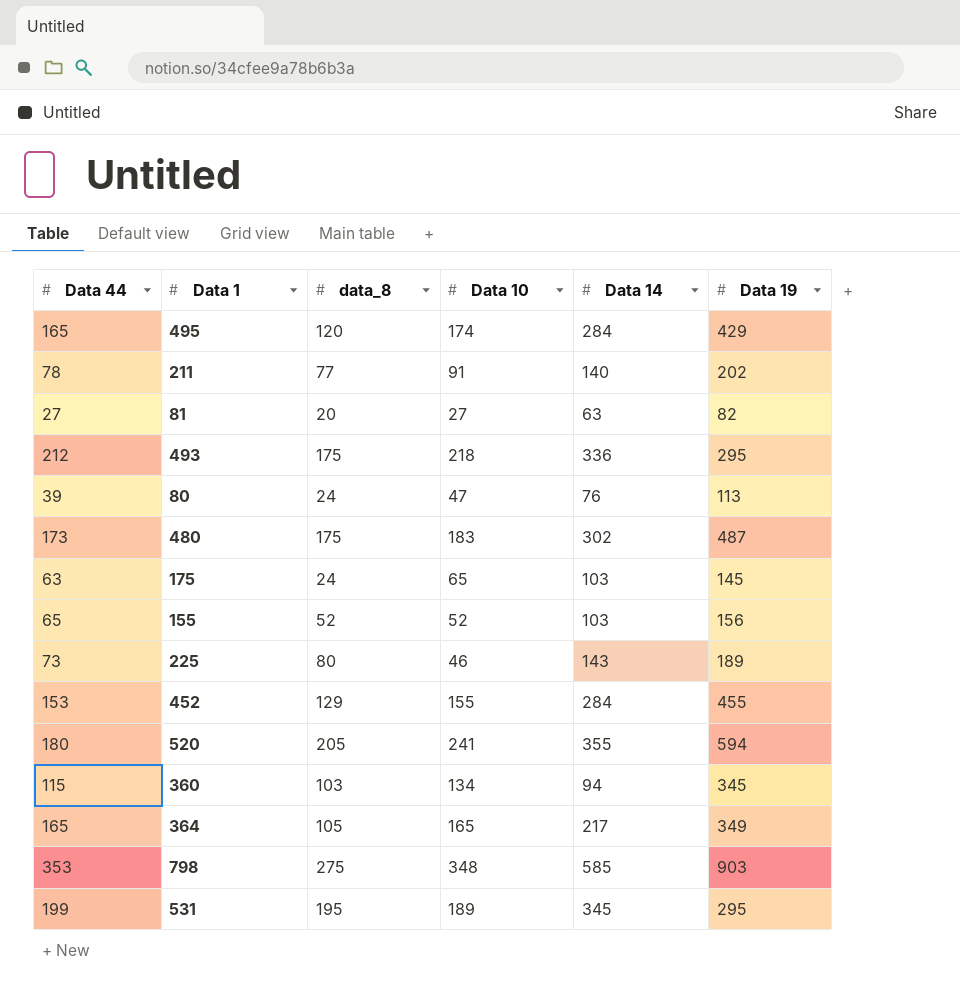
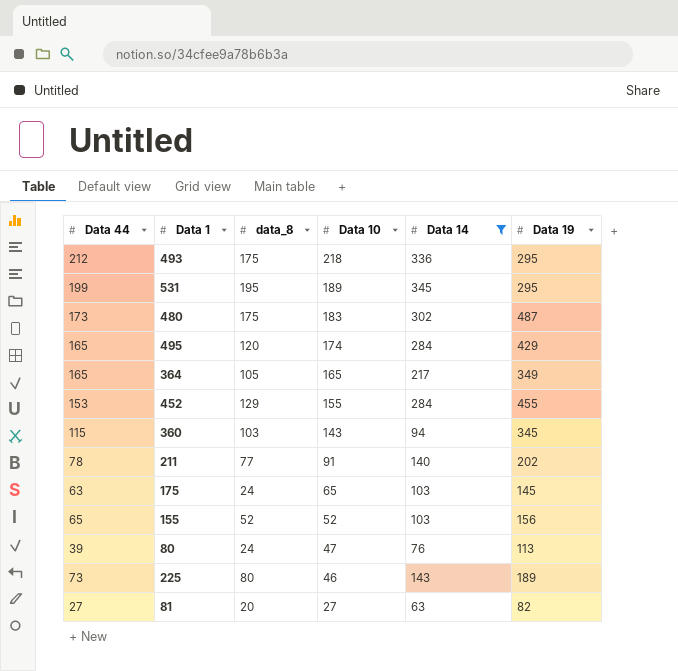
filter: none -> Data 14 <= 345
row order: none -> Data 10 descending
360 | Data 10: 134 -> 143

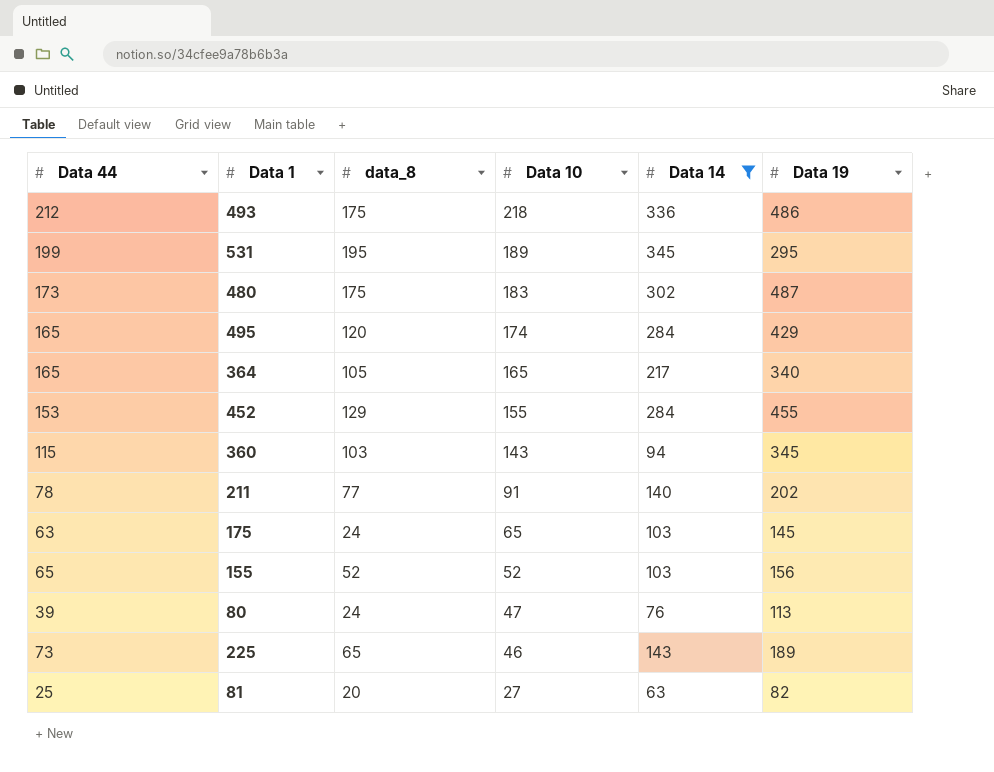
493 | Data 19: 295 -> 486
364 | Data 19: 349 -> 340
225 | data_8: 80 -> 65
81 | Data 44: 27 -> 25

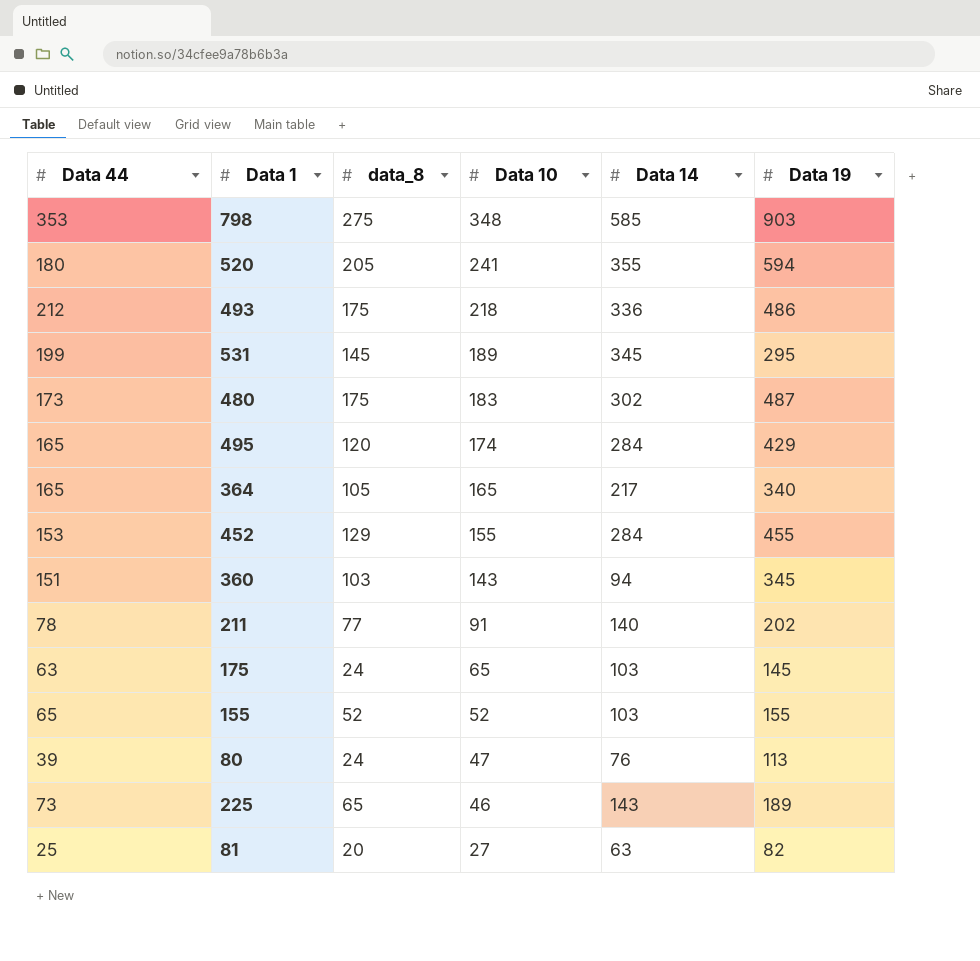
filter: Data 14 <= 345 -> none
531 | data_8: 195 -> 145
360 | Data 44: 115 -> 151
155 | Data 19: 156 -> 155

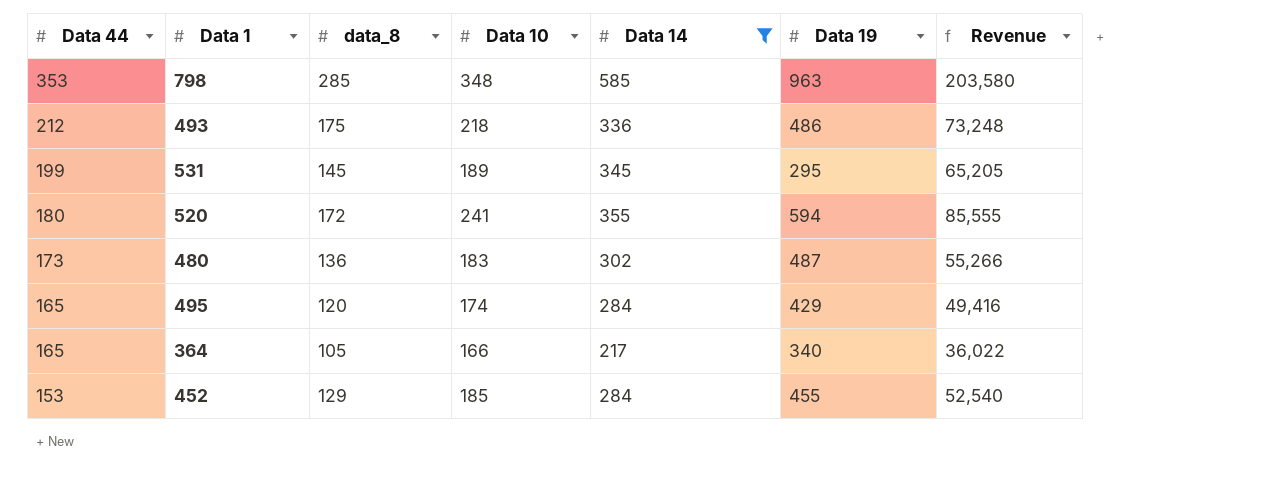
filter: none -> Data 14 >= 217
row order: Data 10 descending -> Data 44 descending
column Revenue | formula: none -> [Data 10] * [Data 14]
798 | data_8: 275 -> 285
798 | Data 19: 903 -> 963
520 | data_8: 205 -> 172
480 | data_8: 175 -> 136
364 | Data 10: 165 -> 166
452 | Data 10: 155 -> 185

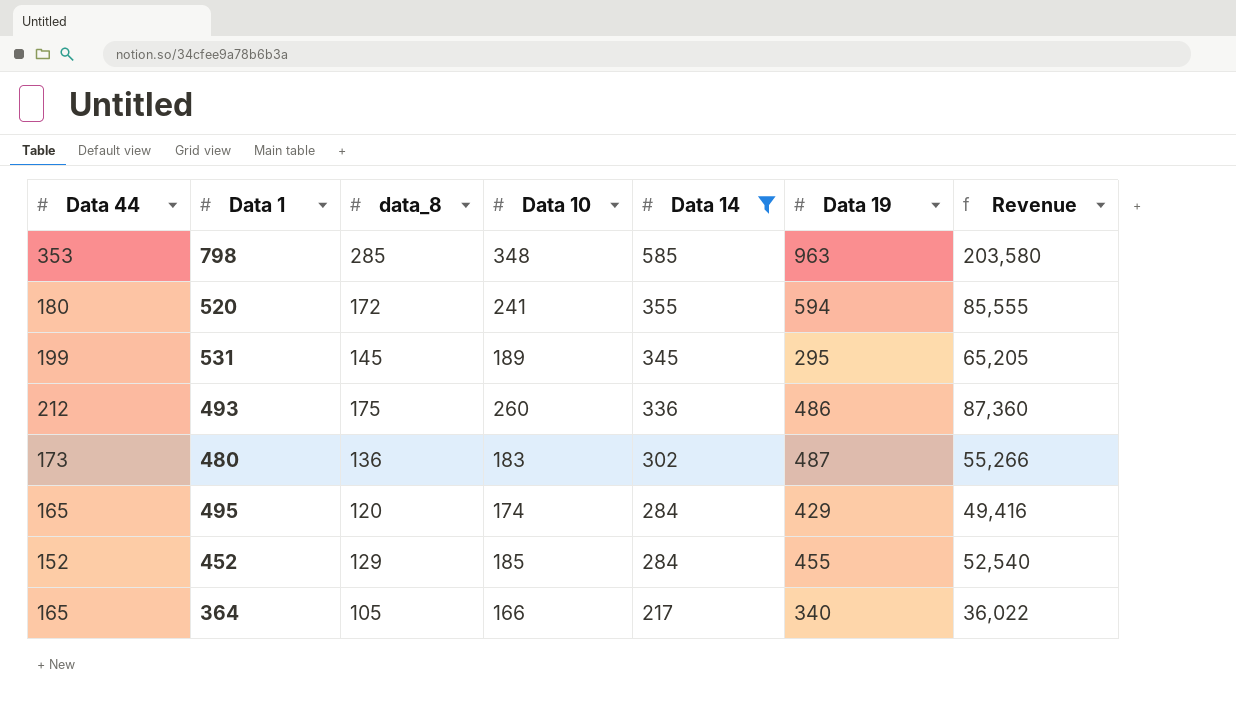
row order: Data 44 descending -> Data 14 descending
493 | Data 10: 218 -> 260
493 | Revenue: 73,248 -> 87,360
452 | Data 44: 153 -> 152

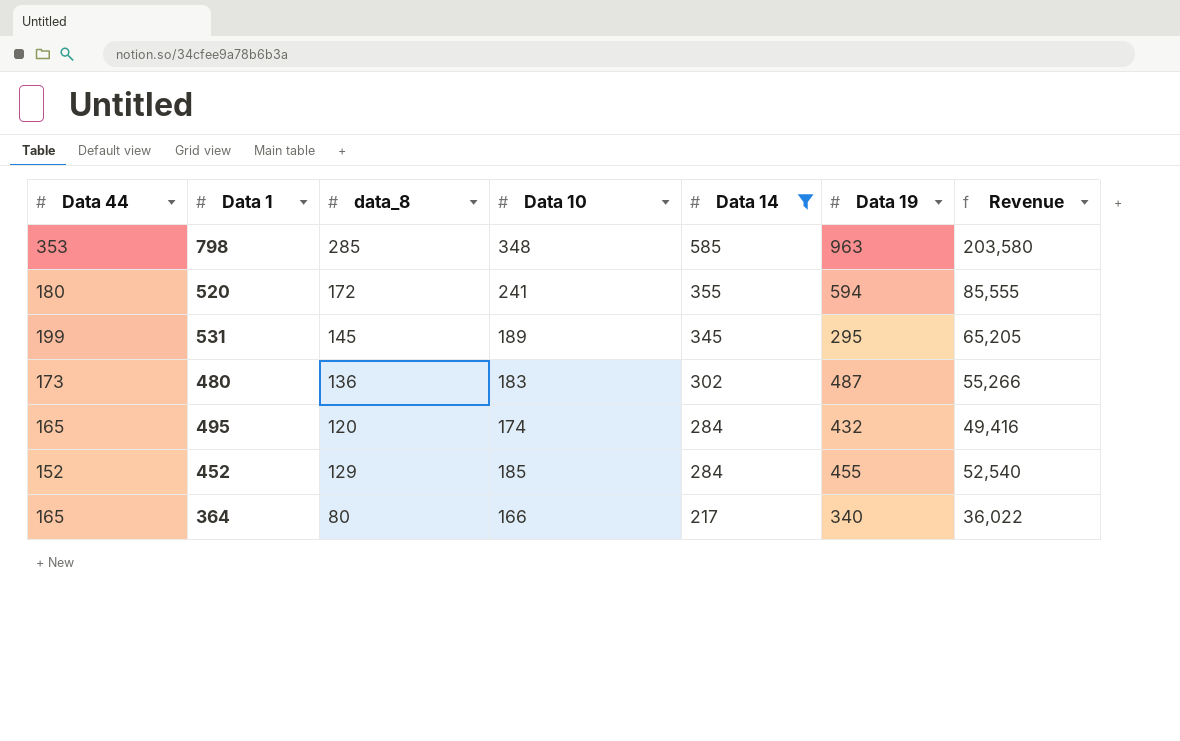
row 493: 212 | 175 | 260 | 336 | 486 | 87,360 -> none
495 | Data 19: 429 -> 432
364 | data_8: 105 -> 80

